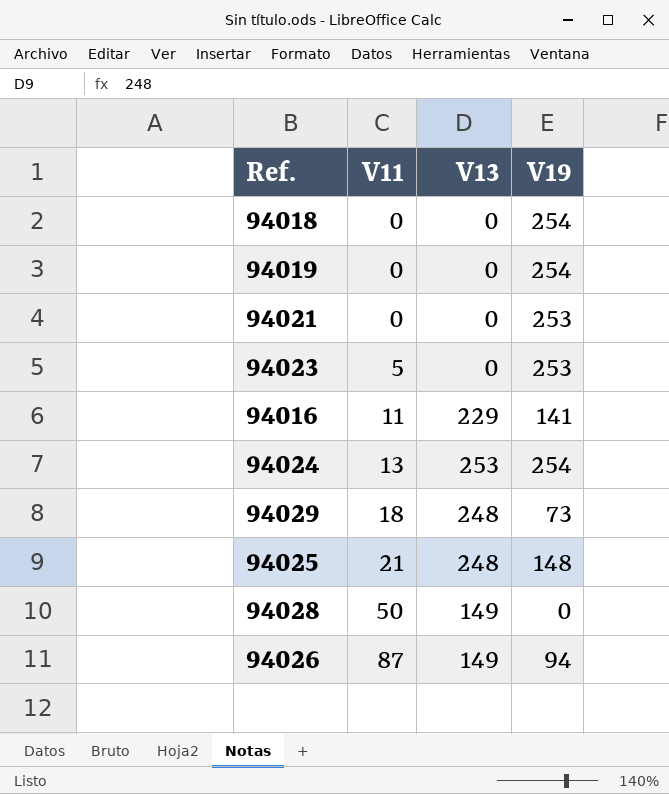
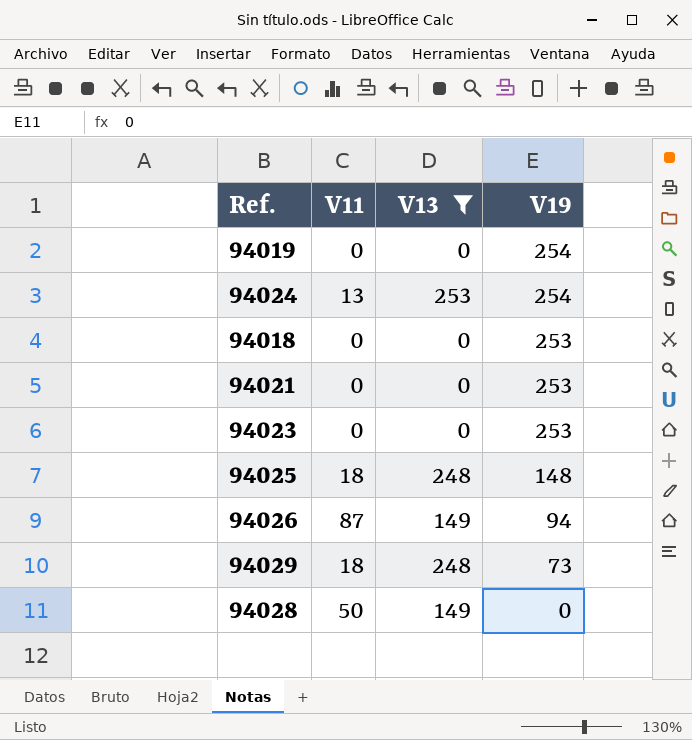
filter: none -> V13 != 229
row order: V11 ascending -> V19 descending
94018 | V19: 254 -> 253
94023 | V11: 5 -> 0
94025 | V11: 21 -> 18

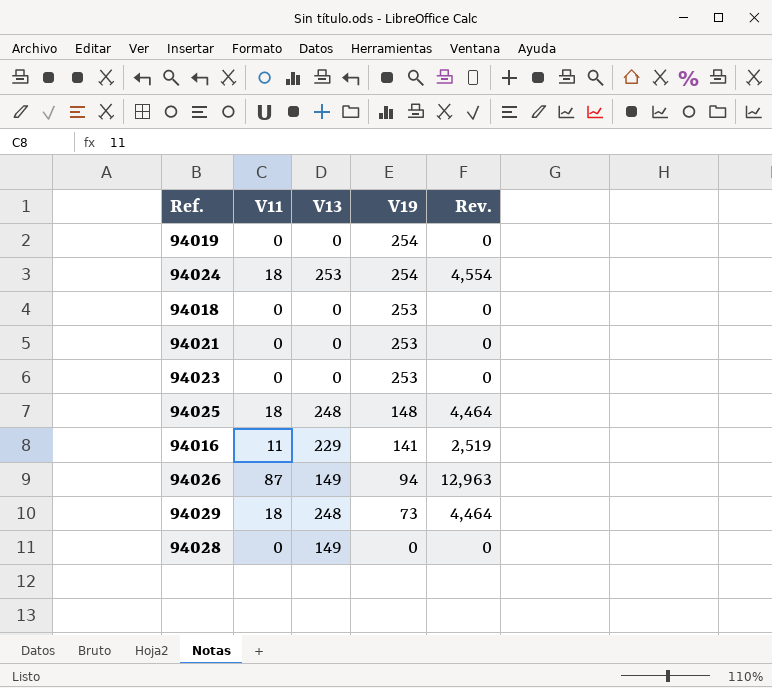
filter: V13 != 229 -> none
column Rev. | formula: none -> [V11] * [V13]
94024 | V11: 13 -> 18
94028 | V11: 50 -> 0

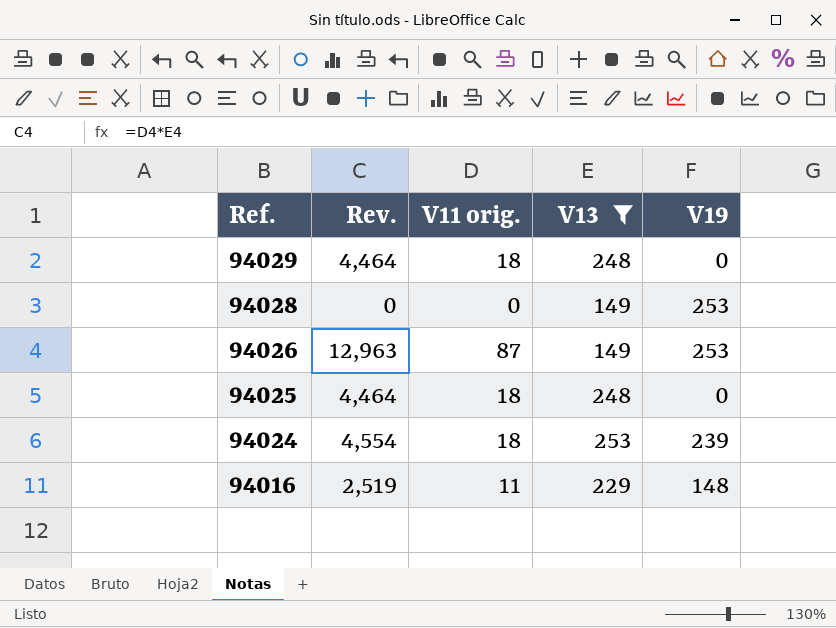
filter: none -> V13 != 0
row order: V19 descending -> Ref. descending
column Rev. | position: 5 -> 2
column name: V11 -> V11 orig.
94029 | V19: 73 -> 0
94028 | V19: 0 -> 253
94026 | V19: 94 -> 253
94025 | V19: 148 -> 0
94024 | V19: 254 -> 239
94016 | V19: 141 -> 148

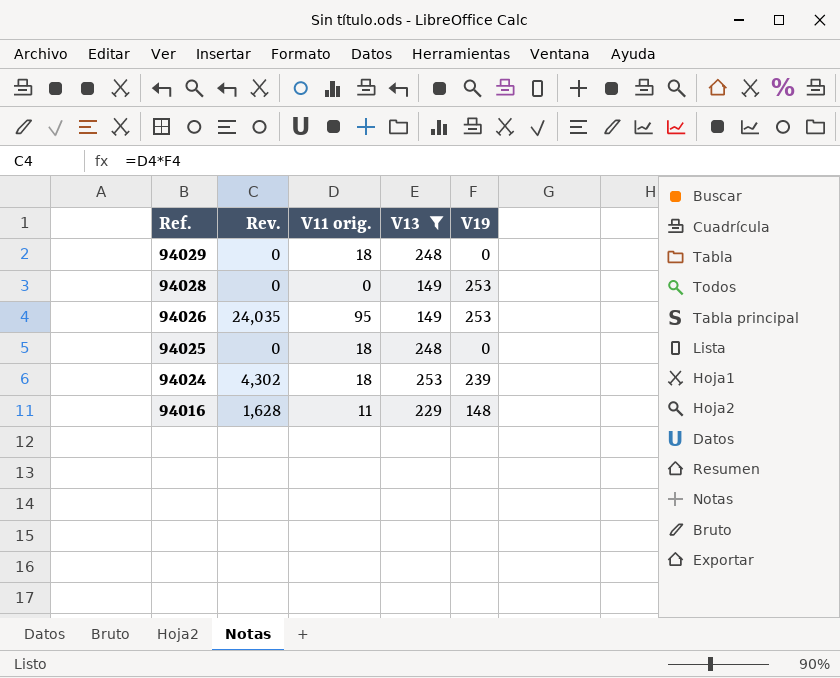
column Rev. | formula: [V11 orig.] * [V13] -> [V11 orig.] * [V19]
94026 | V11 orig.: 87 -> 95

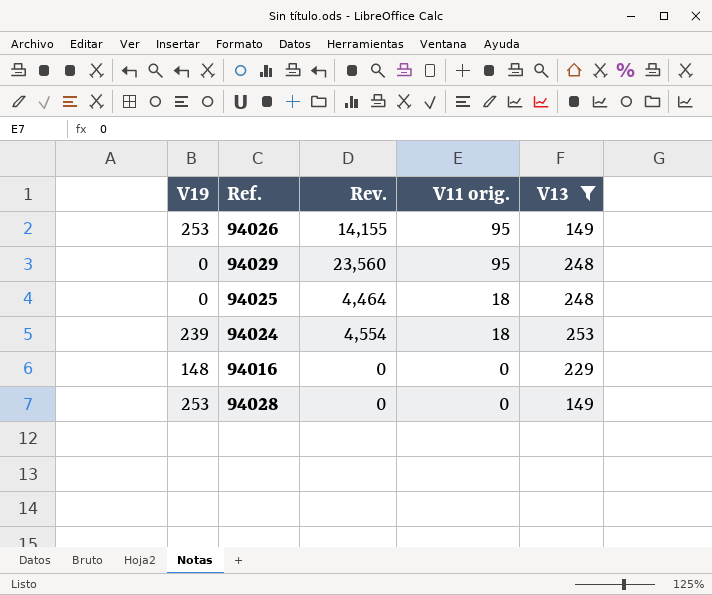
row order: Ref. descending -> V11 orig. descending
column V19 | position: 5 -> 1
column Rev. | formula: [V11 orig.] * [V19] -> [V11 orig.] * [V13]
94029 | V11 orig.: 18 -> 95
94016 | V11 orig.: 11 -> 0

